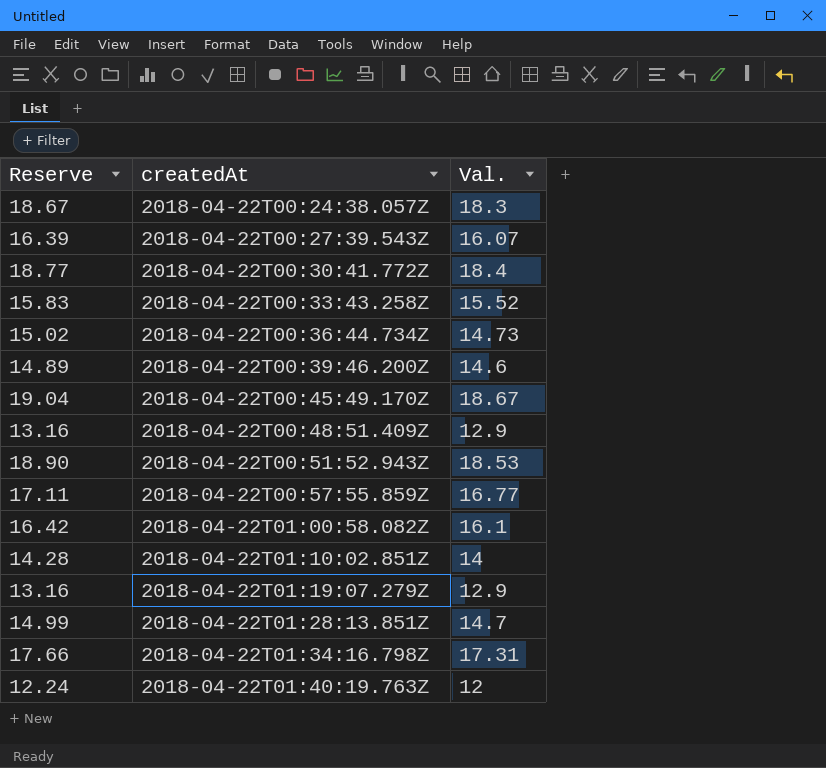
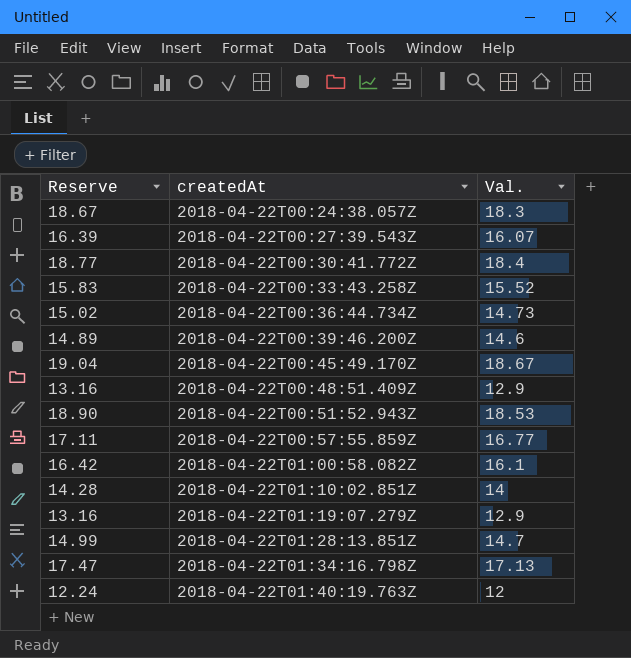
2018-04-22T01:34:16.798Z | Reserve: 17.66 -> 17.47
2018-04-22T01:34:16.798Z | Val.: 17.31 -> 17.13

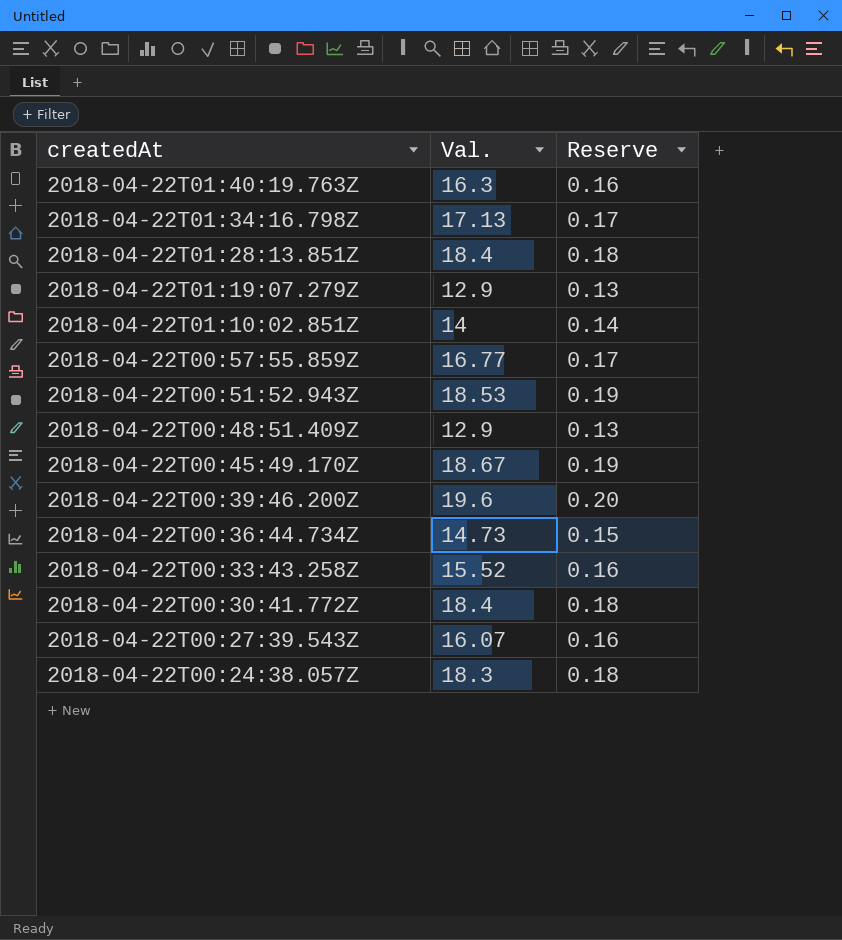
row order: createdAt ascending -> createdAt descending
column Reserve | formula: [Val.] * 1.02 -> [Val.] * 0.01
column Reserve | position: 1 -> 3
row 2018-04-22T01:00:58.082Z: 16.42 | 16.1 -> none
2018-04-22T01:40:19.763Z | Val.: 12 -> 16.3
2018-04-22T01:28:13.851Z | Val.: 14.7 -> 18.4
2018-04-22T00:39:46.200Z | Val.: 14.6 -> 19.6

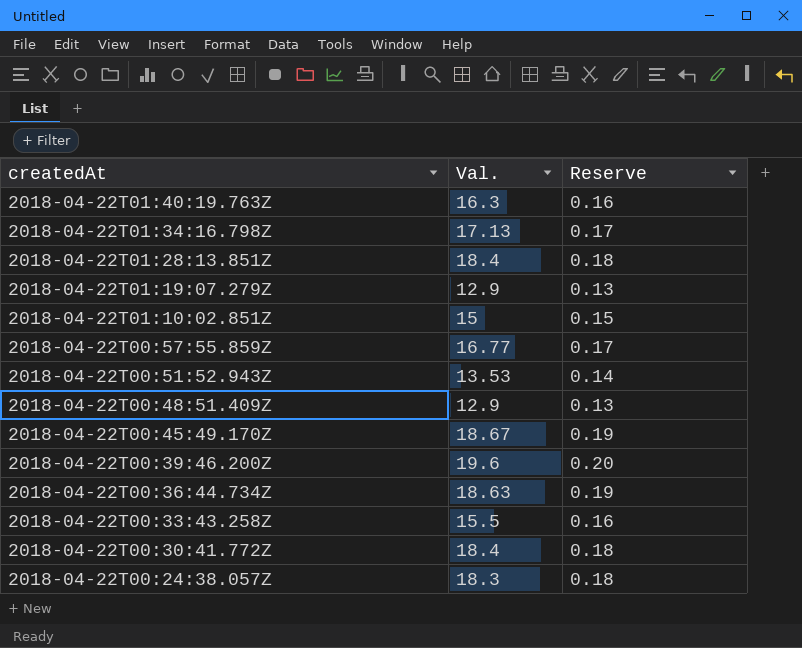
row 2018-04-22T00:27:39.543Z: 16.07 | 0.16 -> none
2018-04-22T01:10:02.851Z | Val.: 14 -> 15
2018-04-22T01:10:02.851Z | Reserve: 0.14 -> 0.15
2018-04-22T00:51:52.943Z | Val.: 18.53 -> 13.53
2018-04-22T00:51:52.943Z | Reserve: 0.19 -> 0.14
2018-04-22T00:36:44.734Z | Val.: 14.73 -> 18.63
2018-04-22T00:36:44.734Z | Reserve: 0.15 -> 0.19
2018-04-22T00:33:43.258Z | Val.: 15.52 -> 15.5

